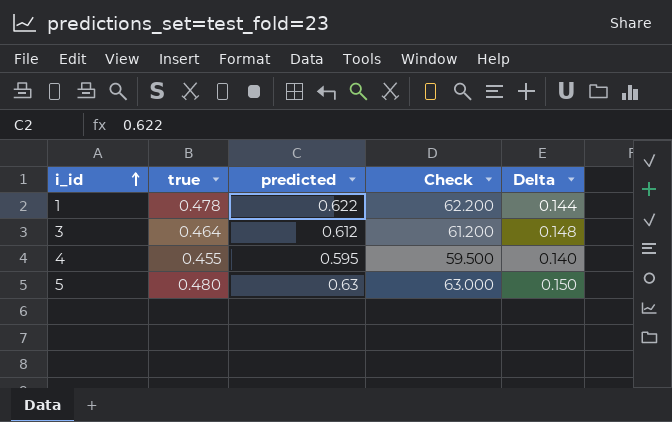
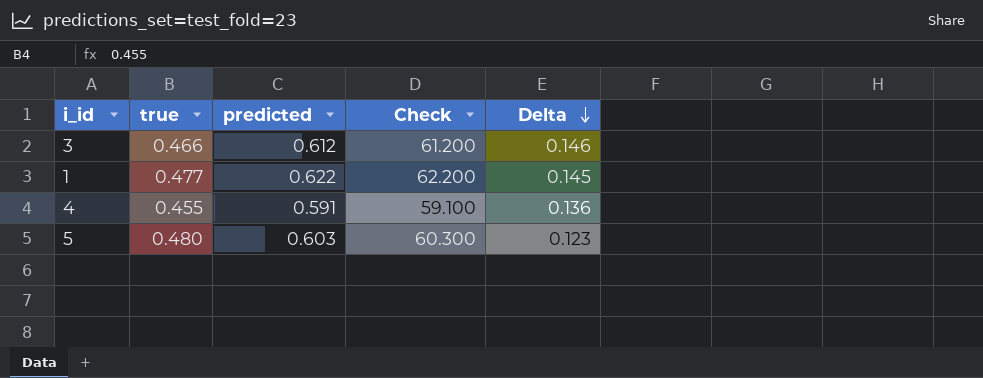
row order: i_id ascending -> Delta descending
3 | true: 0.464 -> 0.466
3 | Delta: 0.148 -> 0.146
1 | true: 0.478 -> 0.477
1 | Delta: 0.144 -> 0.145
4 | predicted: 0.595 -> 0.591
4 | Check: 59.500 -> 59.100
4 | Delta: 0.140 -> 0.136
5 | predicted: 0.63 -> 0.603
5 | Check: 63.000 -> 60.300
5 | Delta: 0.150 -> 0.123

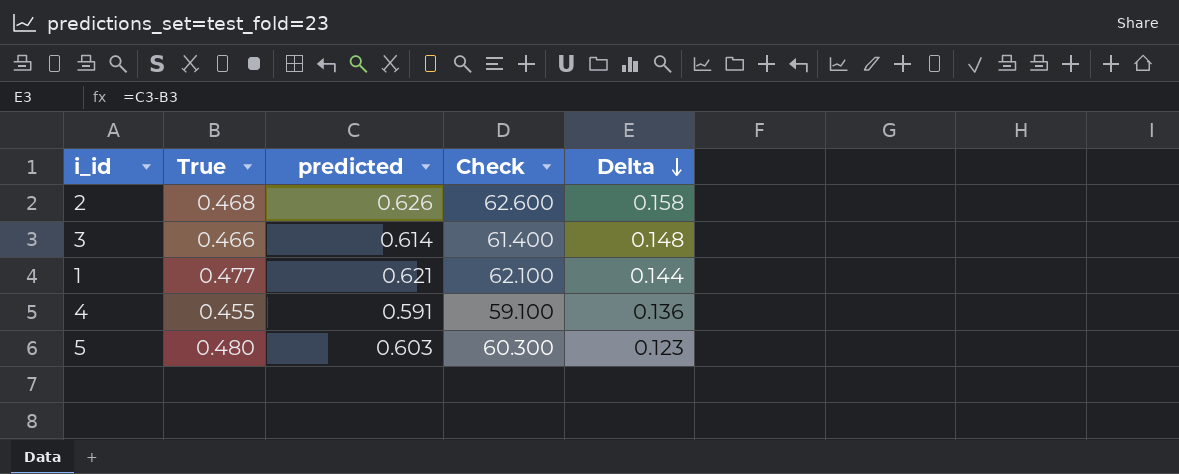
column name: true -> True
row 2: none -> 0.468 | 0.626 | 62.600 | 0.158
3 | predicted: 0.612 -> 0.614
3 | Check: 61.200 -> 61.400
3 | Delta: 0.146 -> 0.148
1 | predicted: 0.622 -> 0.621
1 | Check: 62.200 -> 62.100
1 | Delta: 0.145 -> 0.144

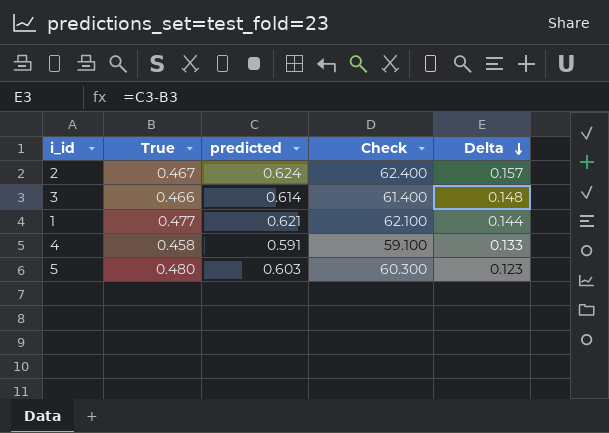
2 | True: 0.468 -> 0.467
2 | predicted: 0.626 -> 0.624
2 | Check: 62.600 -> 62.400
2 | Delta: 0.158 -> 0.157
4 | True: 0.455 -> 0.458
4 | Delta: 0.136 -> 0.133

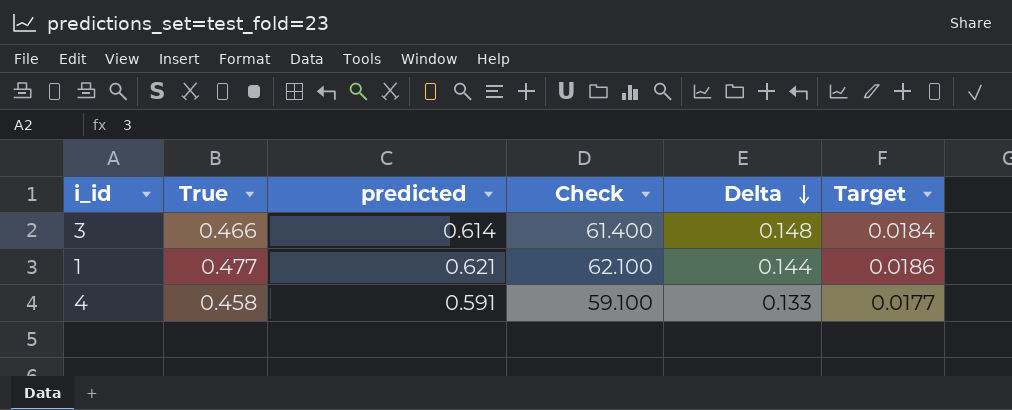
column Target | formula: none -> [predicted] * 0.03
row 2: 0.467 | 0.624 | 62.400 | 0.157 -> none
row 5: 0.480 | 0.603 | 60.300 | 0.123 -> none

